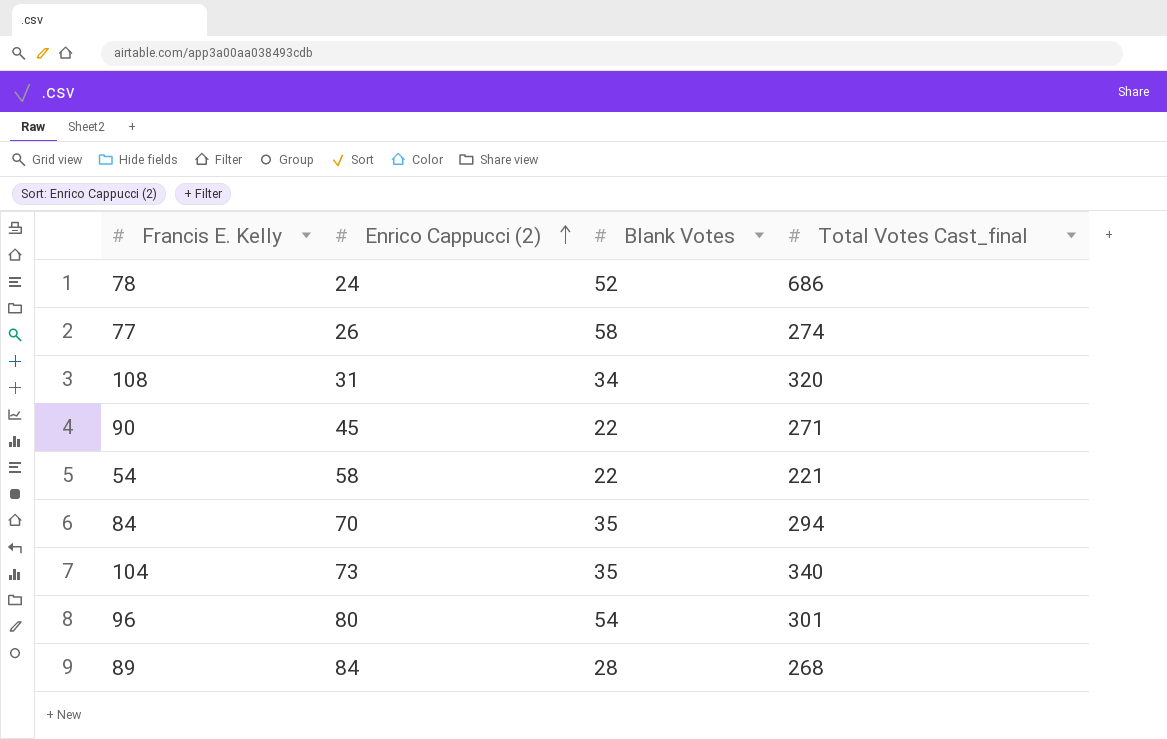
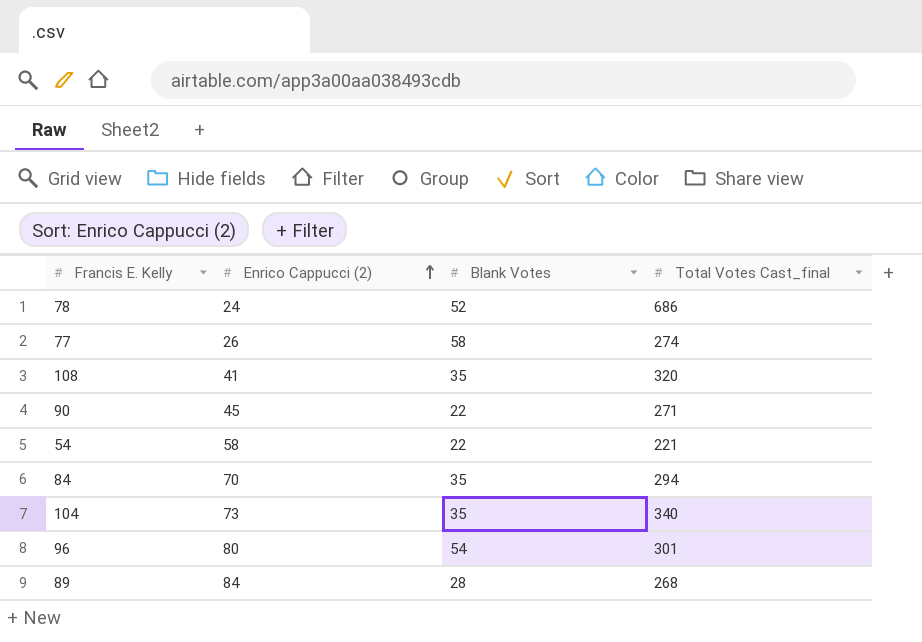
108 | Enrico Cappucci (2): 31 -> 41
108 | Blank Votes: 34 -> 35

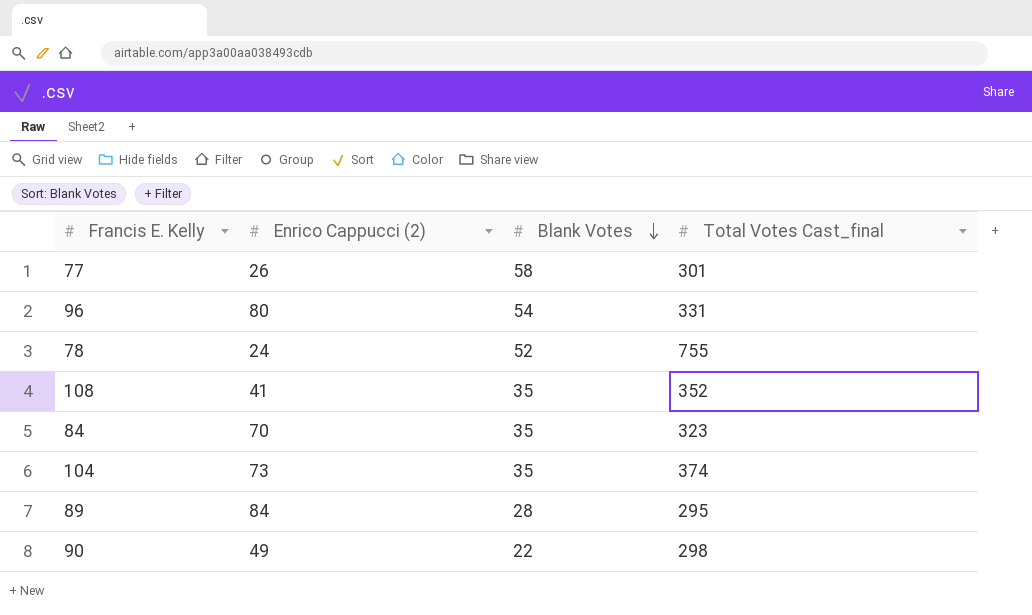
row order: Enrico Cappucci (2) ascending -> Blank Votes descending
row 54: 58 | 22 | 221 -> none
77 | Total Votes Cast_final: 274 -> 301
96 | Total Votes Cast_final: 301 -> 331
78 | Total Votes Cast_final: 686 -> 755
108 | Total Votes Cast_final: 320 -> 352
84 | Total Votes Cast_final: 294 -> 323
104 | Total Votes Cast_final: 340 -> 374
89 | Total Votes Cast_final: 268 -> 295
90 | Enrico Cappucci (2): 45 -> 49
90 | Total Votes Cast_final: 271 -> 298

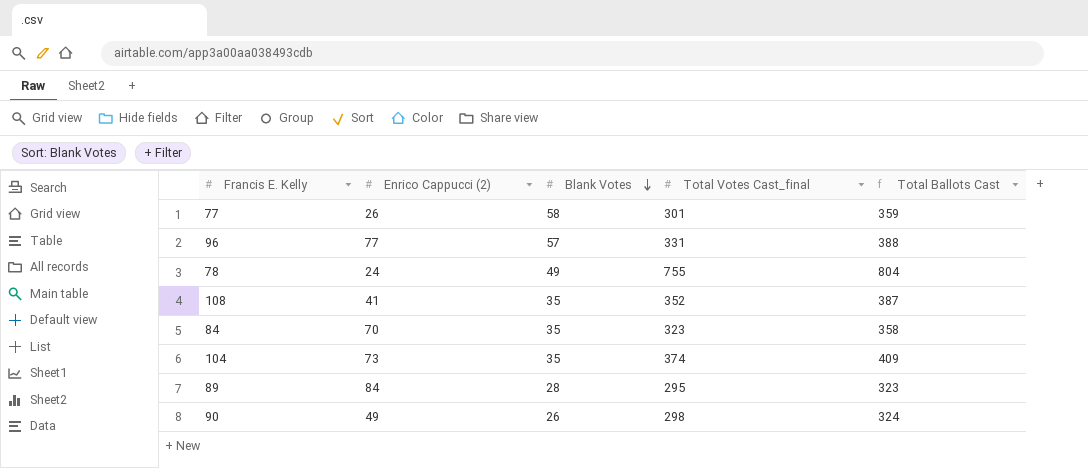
column Total Ballots Cast | formula: none -> [Blank Votes] + [Total Votes Cast_final]
96 | Enrico Cappucci (2): 80 -> 77
96 | Blank Votes: 54 -> 57
78 | Blank Votes: 52 -> 49
90 | Blank Votes: 22 -> 26

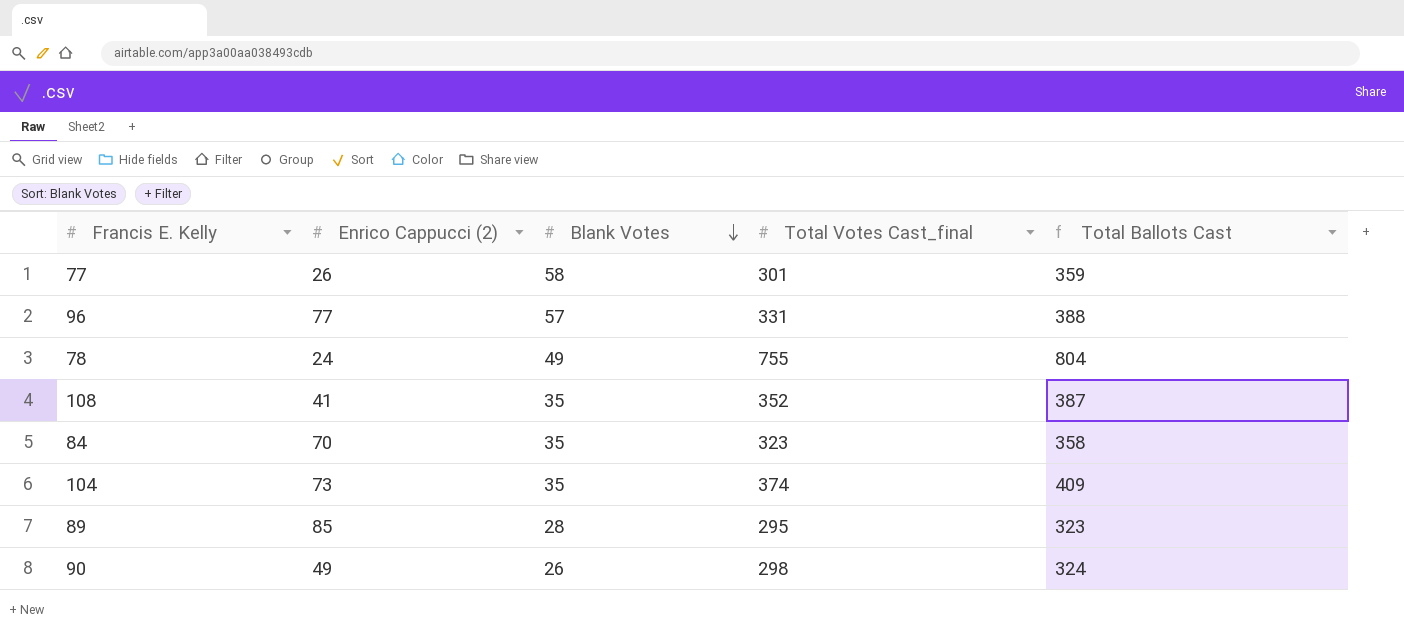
89 | Enrico Cappucci (2): 84 -> 85

